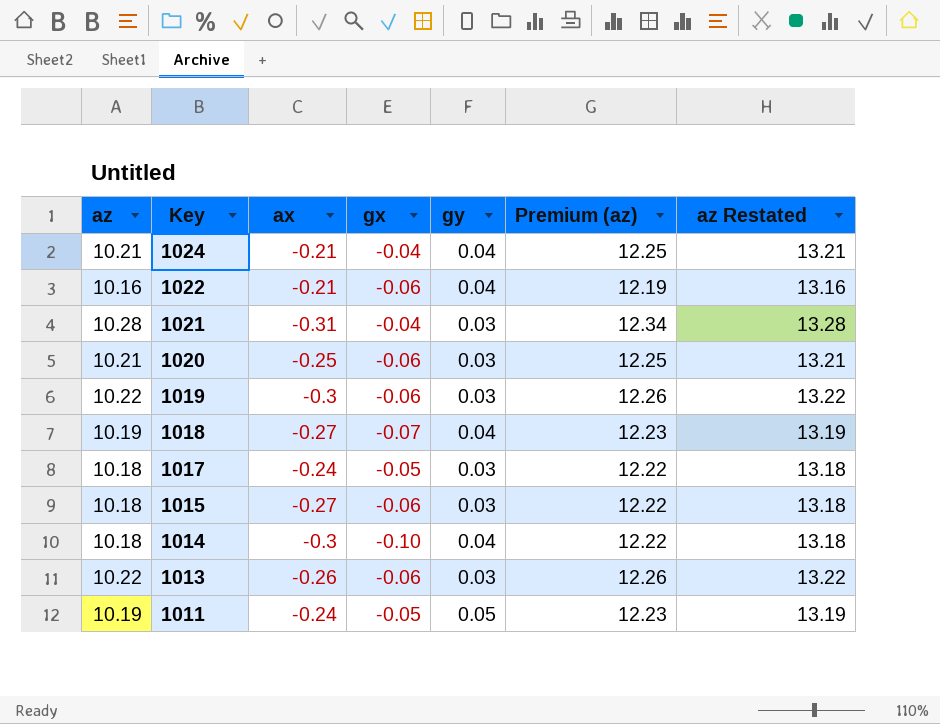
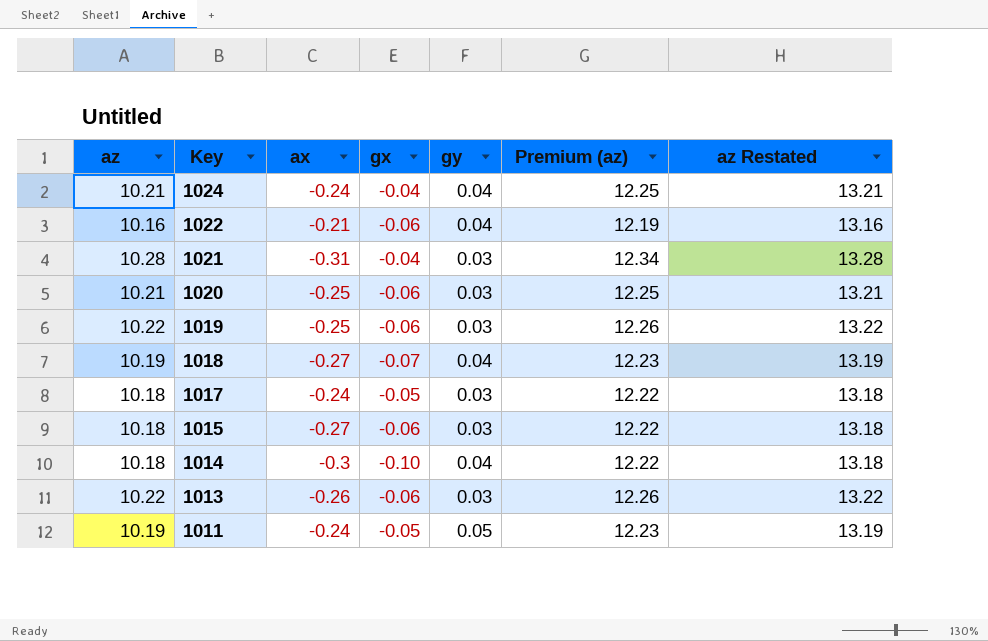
1024 | ax: -0.21 -> -0.24
1019 | ax: -0.3 -> -0.25

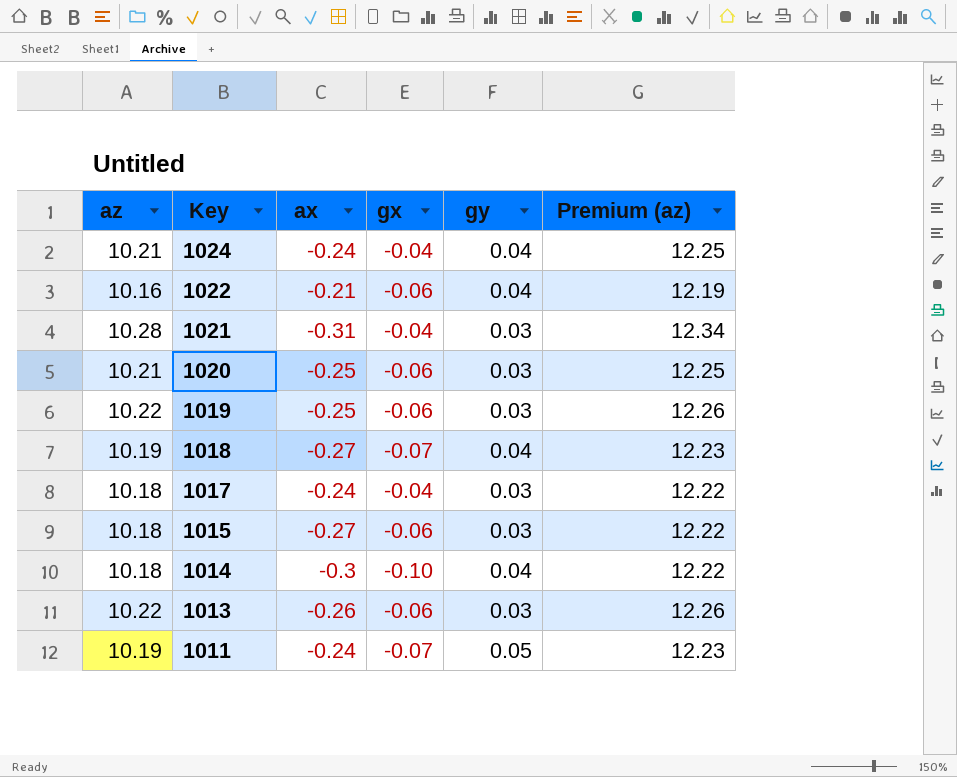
column az Restated | formula: [az] + 3 -> none
1017 | gx: -0.05 -> -0.04
1011 | gx: -0.05 -> -0.07

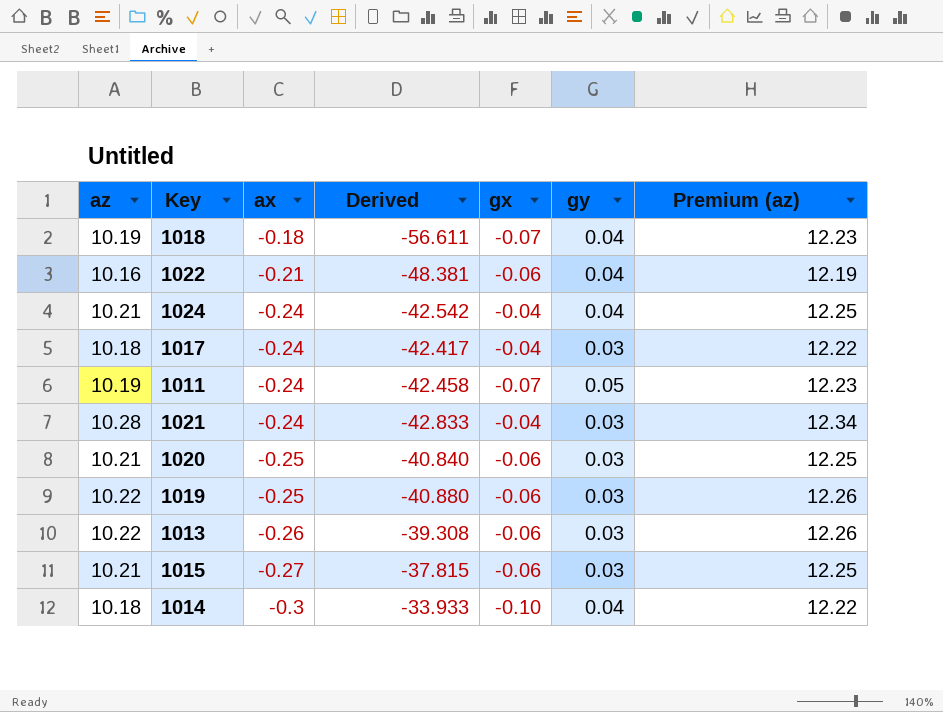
row order: Key descending -> ax descending
column Derived | formula: none -> [az] / [ax]
1018 | ax: -0.27 -> -0.18
1021 | ax: -0.31 -> -0.24
1015 | az: 10.18 -> 10.21
1015 | Premium (az): 12.22 -> 12.25

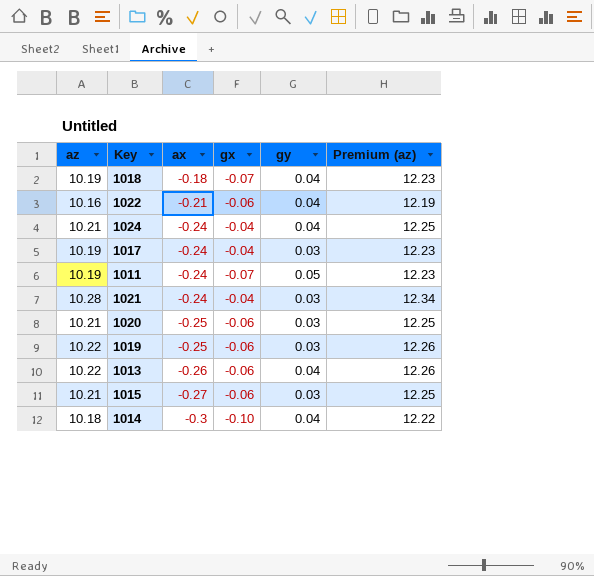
column Derived | formula: [az] / [ax] -> none
1017 | az: 10.18 -> 10.19
1017 | Premium (az): 12.22 -> 12.23
1013 | gy: 0.03 -> 0.04

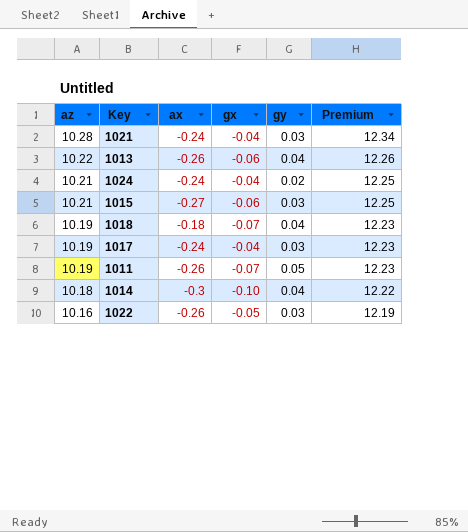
row order: ax descending -> az descending
column name: Premium (az) -> Premium
row 1020: 10.21 | -0.25 | -0.06 | 0.03 | 12.25 -> none
row 1019: 10.22 | -0.25 | -0.06 | 0.03 | 12.26 -> none
1024 | gy: 0.04 -> 0.02
1011 | ax: -0.24 -> -0.26
1022 | ax: -0.21 -> -0.26
1022 | gx: -0.06 -> -0.05
1022 | gy: 0.04 -> 0.03

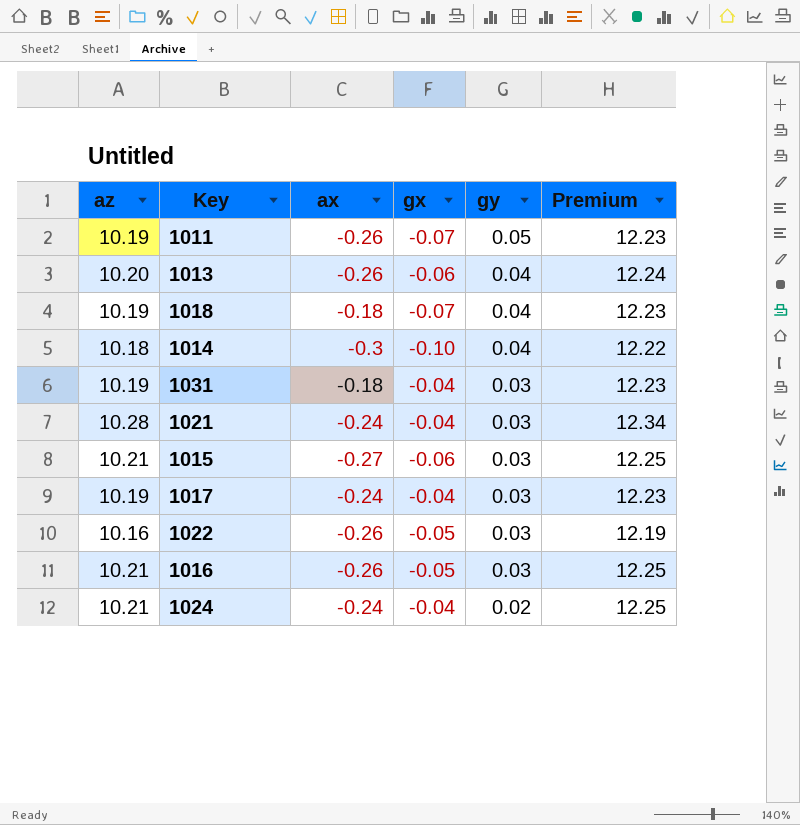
row order: az descending -> gy descending
1013 | az: 10.22 -> 10.20
1013 | Premium: 12.26 -> 12.24
row 1031: none -> 10.19 | -0.18 | -0.04 | 0.03 | 12.23
row 1016: none -> 10.21 | -0.26 | -0.05 | 0.03 | 12.25

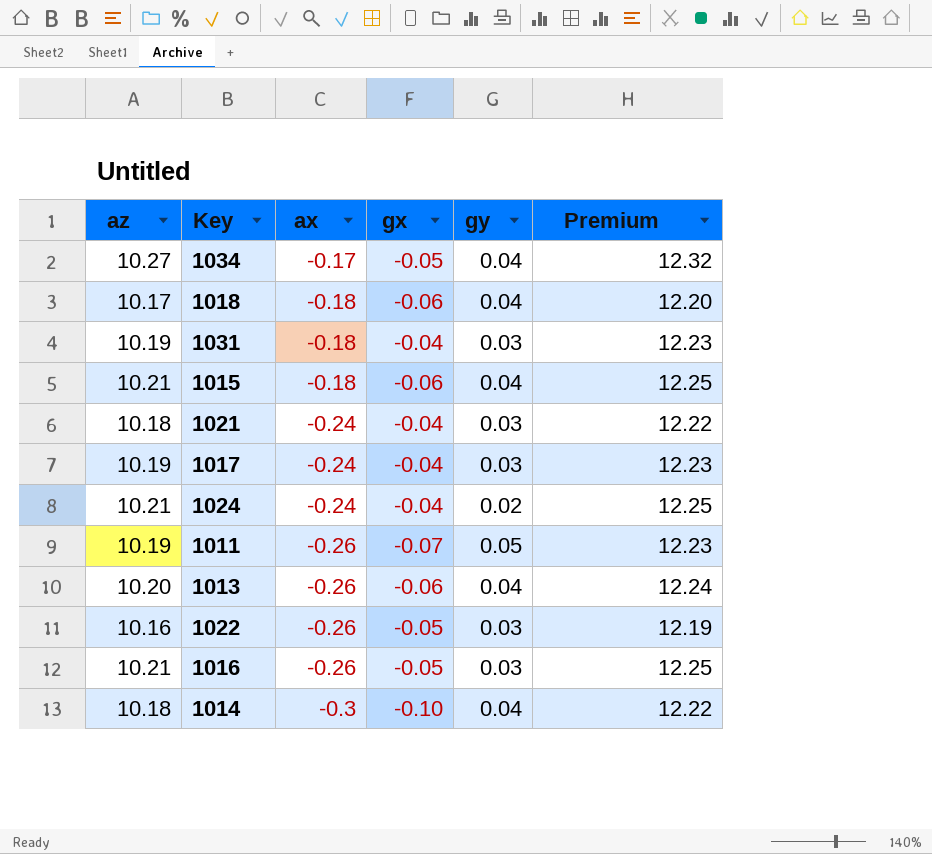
row order: gy descending -> ax descending
row 1034: none -> 10.27 | -0.17 | -0.05 | 0.04 | 12.32
1018 | az: 10.19 -> 10.17
1018 | gx: -0.07 -> -0.06
1018 | Premium: 12.23 -> 12.20
1015 | ax: -0.27 -> -0.18
1015 | gy: 0.03 -> 0.04
1021 | az: 10.28 -> 10.18
1021 | Premium: 12.34 -> 12.22

